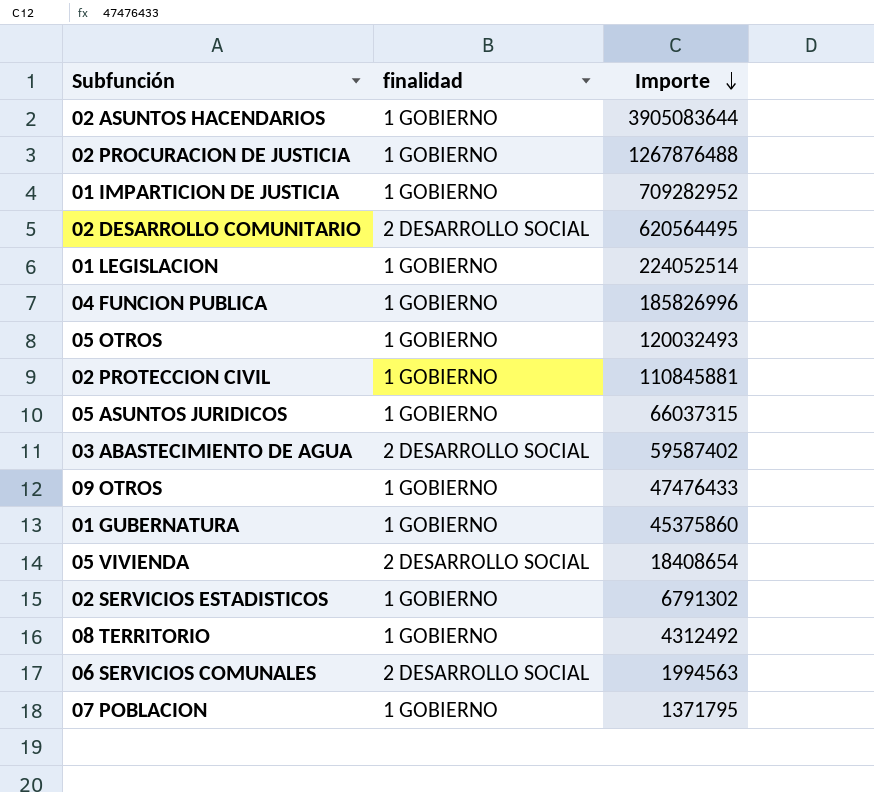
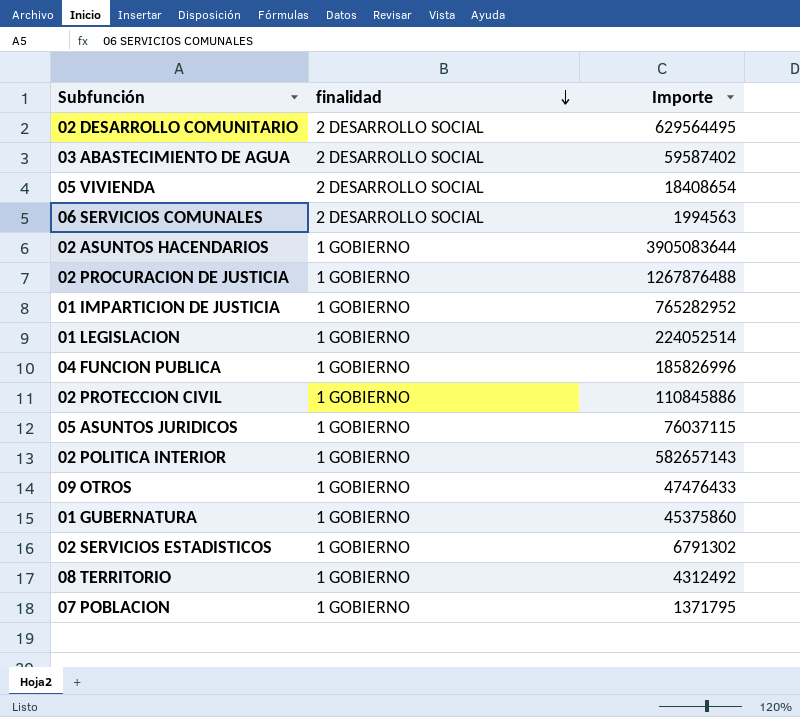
row order: Importe descending -> finalidad descending
row 05 OTROS: 1 GOBIERNO | 120032493 -> none
02 DESARROLLO COMUNITARIO | Importe: 620564495 -> 629564495
01 IMPARTICION DE JUSTICIA | Importe: 709282952 -> 765282952
02 PROTECCION CIVIL | Importe: 110845881 -> 110845886
05 ASUNTOS JURIDICOS | Importe: 66037315 -> 76037115
row 02 POLITICA INTERIOR: none -> 1 GOBIERNO | 582657143

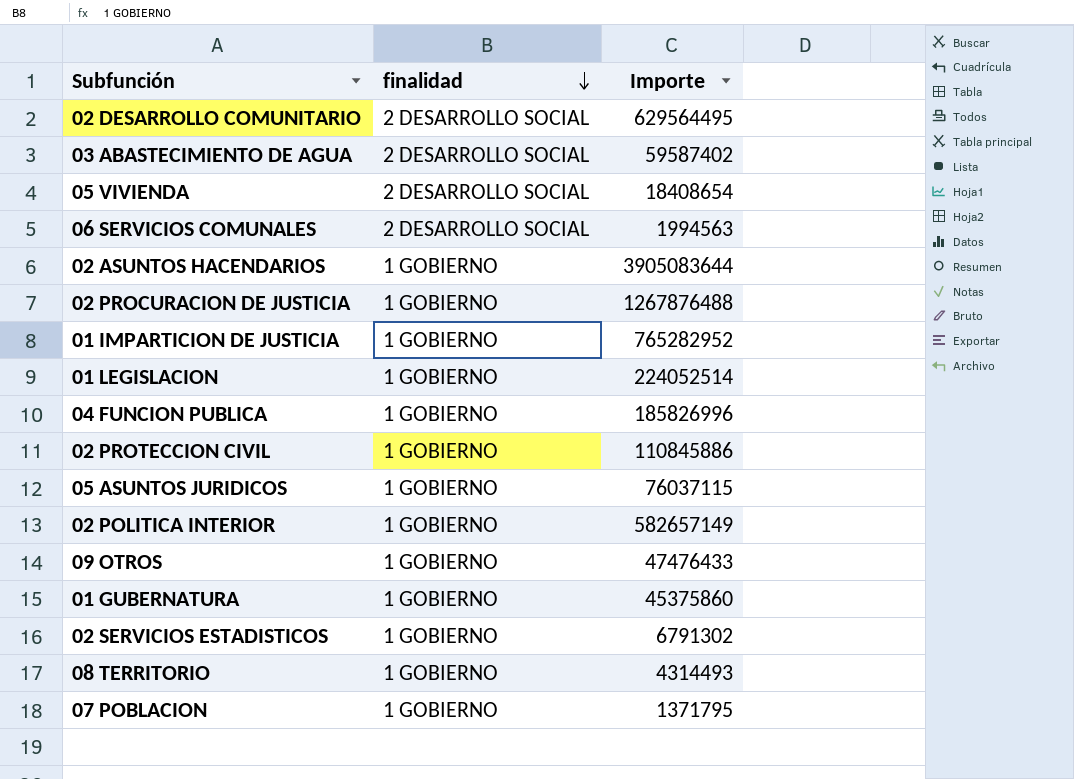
02 POLITICA INTERIOR | Importe: 582657143 -> 582657149
08 TERRITORIO | Importe: 4312492 -> 4314493

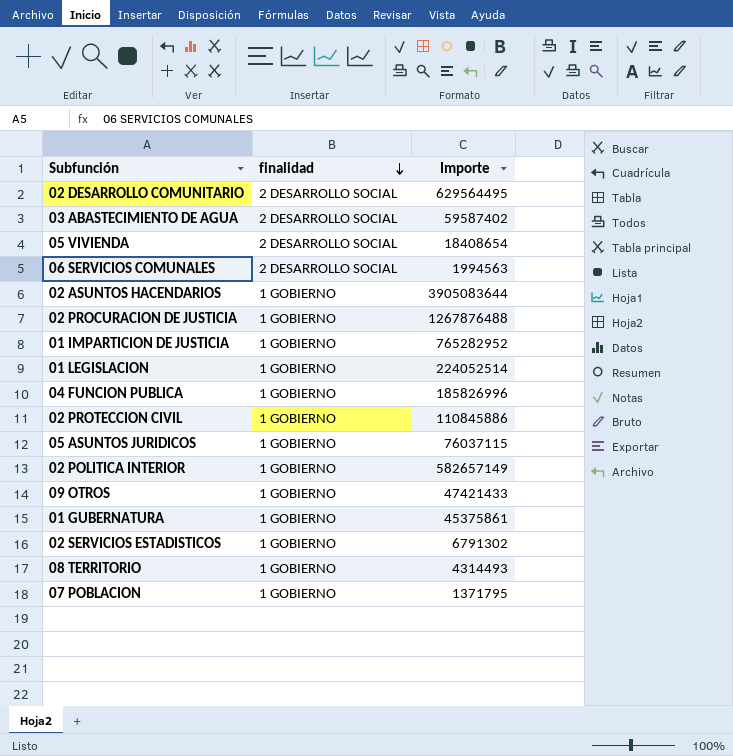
09 OTROS | Importe: 47476433 -> 47421433
01 GUBERNATURA | Importe: 45375860 -> 45375861

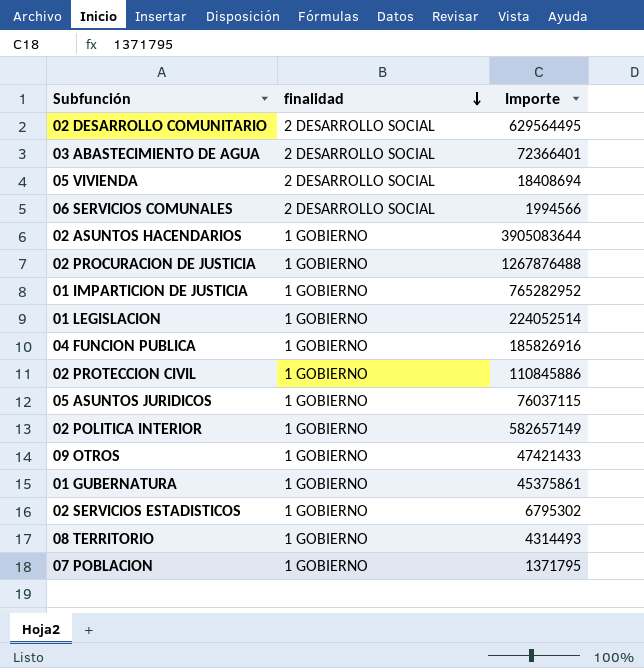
03 ABASTECIMIENTO DE AGUA | Importe: 59587402 -> 72366401
05 VIVIENDA | Importe: 18408654 -> 18408694
06 SERVICIOS COMUNALES | Importe: 1994563 -> 1994566
04 FUNCION PUBLICA | Importe: 185826996 -> 185826916
02 SERVICIOS ESTADISTICOS | Importe: 6791302 -> 6795302

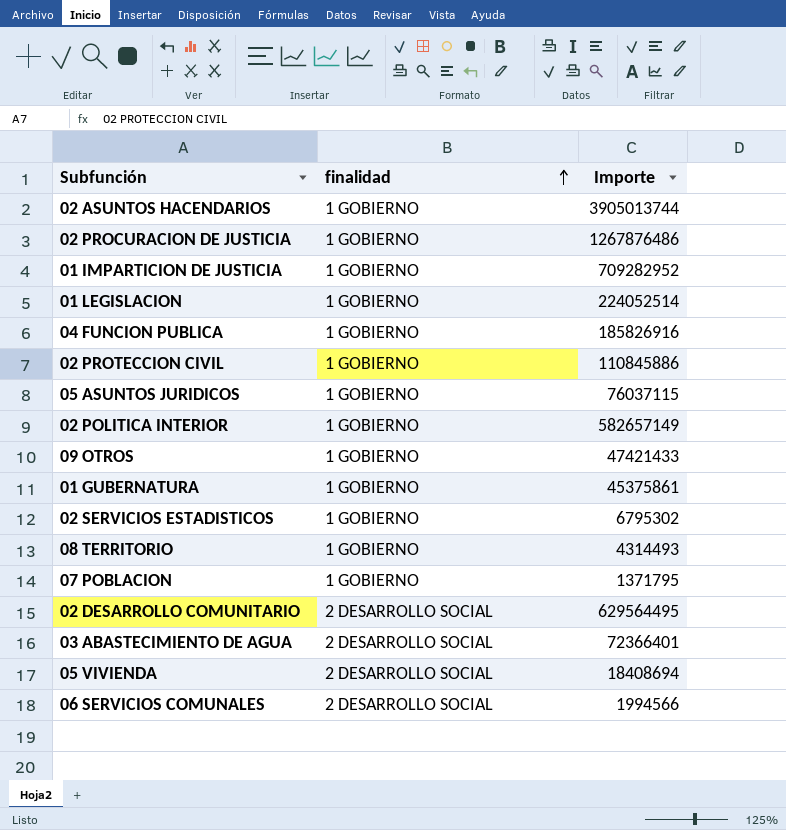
row order: finalidad descending -> finalidad ascending
02 ASUNTOS HACENDARIOS | Importe: 3905083644 -> 3905013744
02 PROCURACION DE JUSTICIA | Importe: 1267876488 -> 1267876486
01 IMPARTICION DE JUSTICIA | Importe: 765282952 -> 709282952

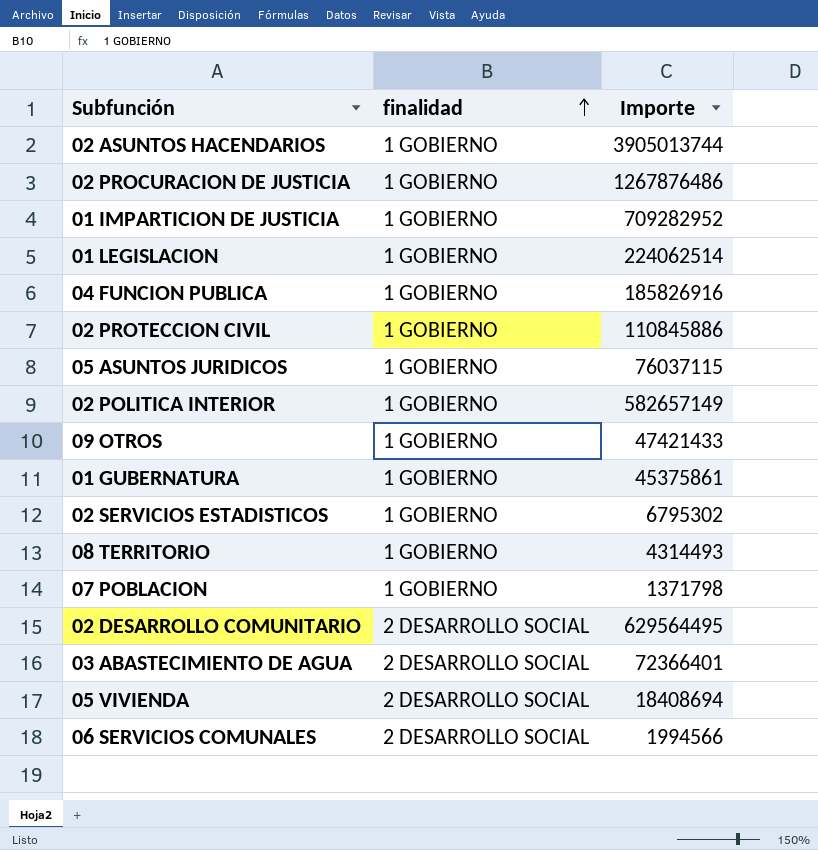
01 LEGISLACION | Importe: 224052514 -> 224062514
07 POBLACION | Importe: 1371795 -> 1371798

